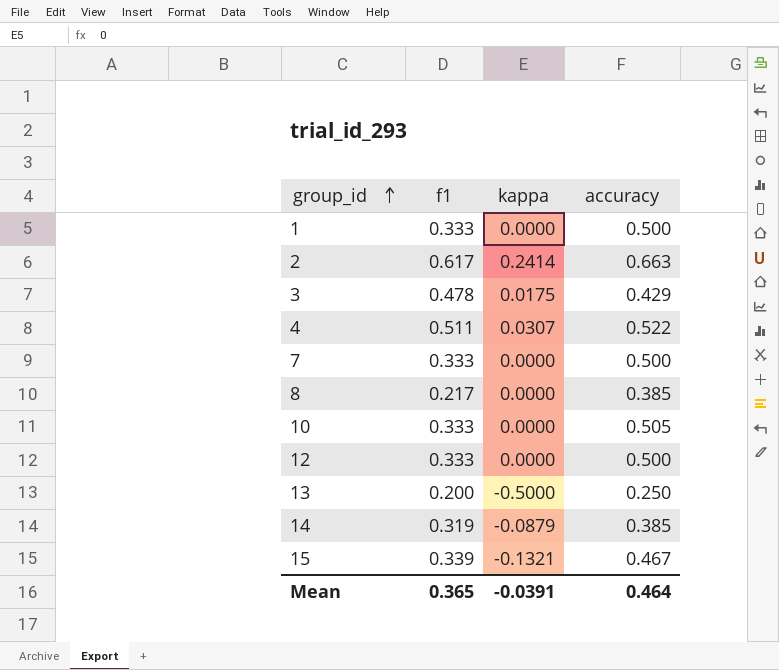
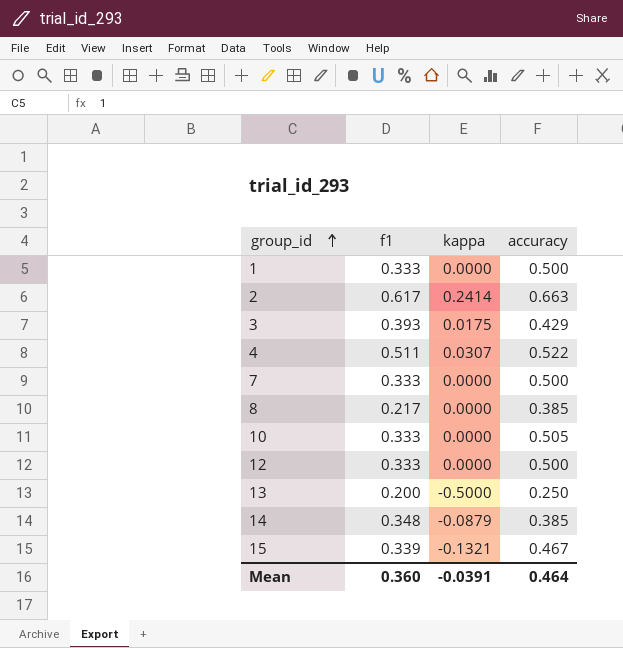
3 | f1: 0.478 -> 0.393
14 | f1: 0.319 -> 0.348
Mean | f1: 0.365 -> 0.360

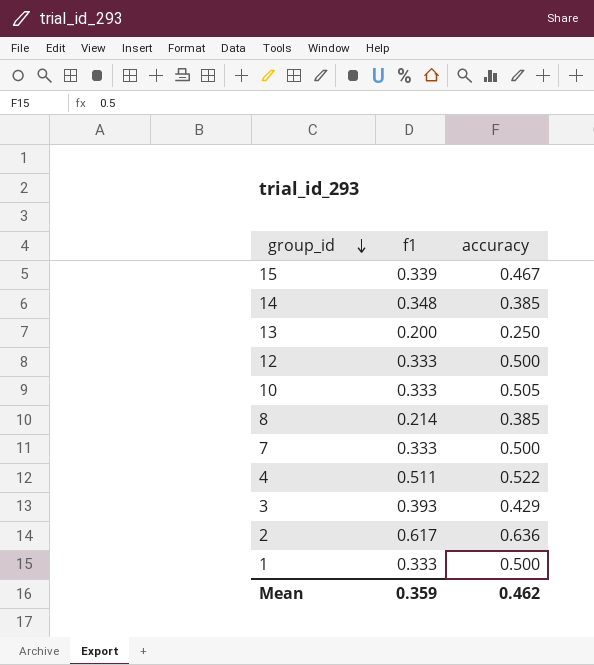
row order: group_id ascending -> group_id descending
column kappa | position: 3 -> none
8 | f1: 0.217 -> 0.214
2 | accuracy: 0.663 -> 0.636
Mean | f1: 0.360 -> 0.359
Mean | accuracy: 0.464 -> 0.462

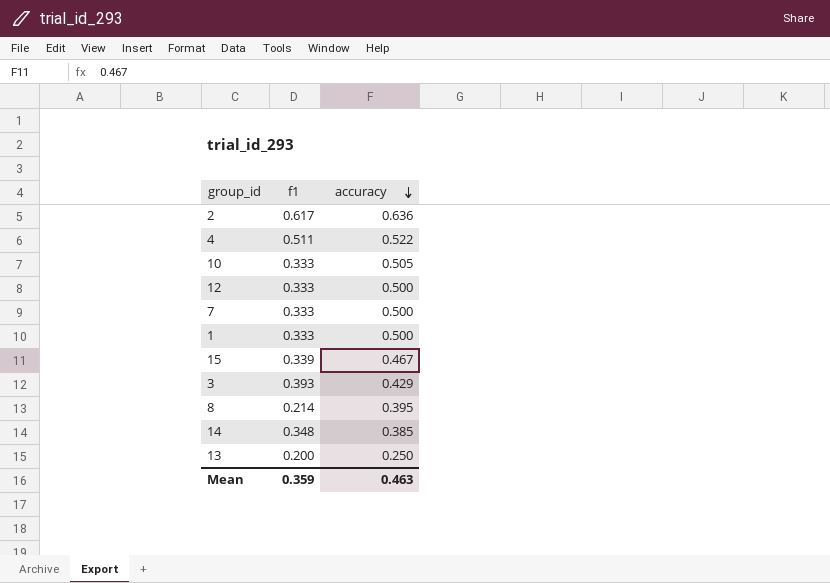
row order: group_id descending -> accuracy descending
8 | accuracy: 0.385 -> 0.395
Mean | accuracy: 0.462 -> 0.463

